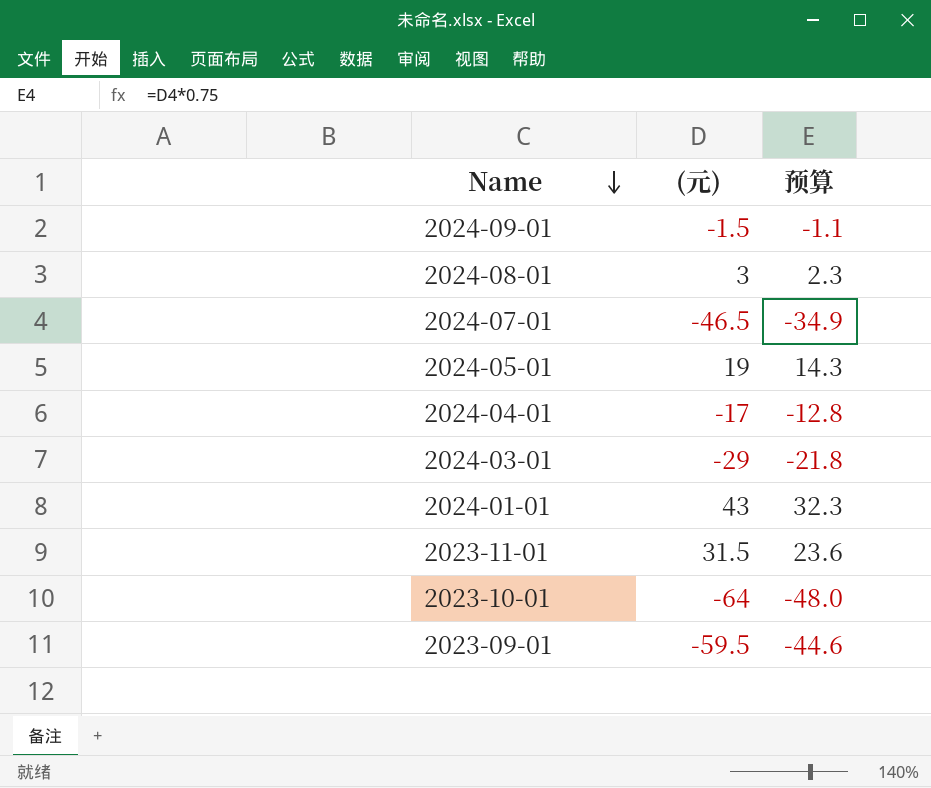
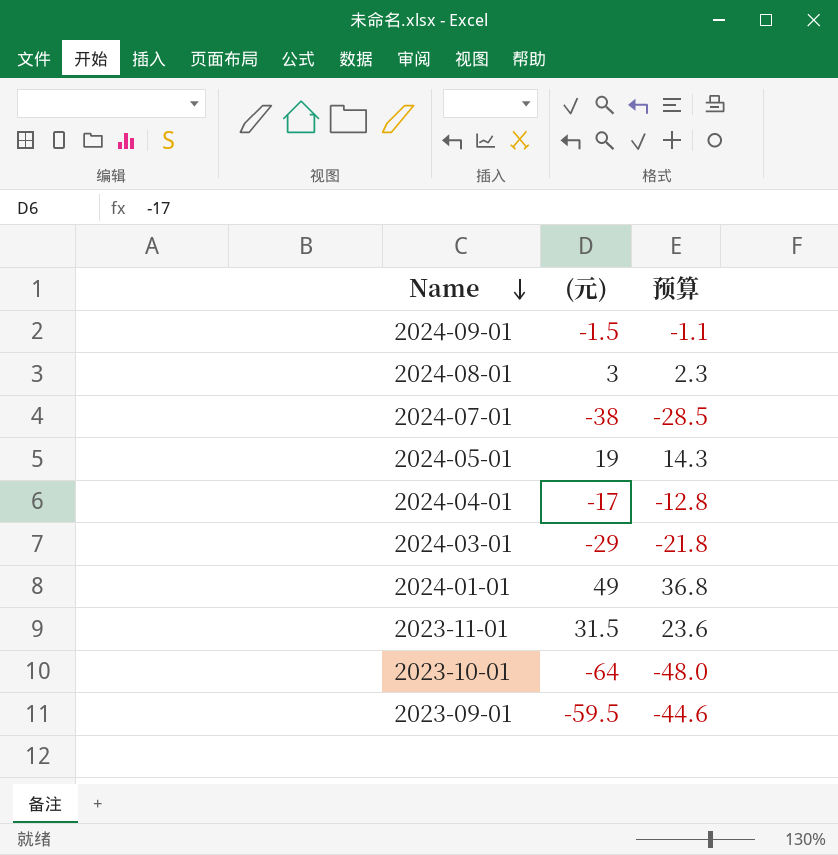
2024-07-01 | (元): -46.5 -> -38
2024-07-01 | 预算: -34.9 -> -28.5
2024-01-01 | (元): 43 -> 49
2024-01-01 | 预算: 32.3 -> 36.8

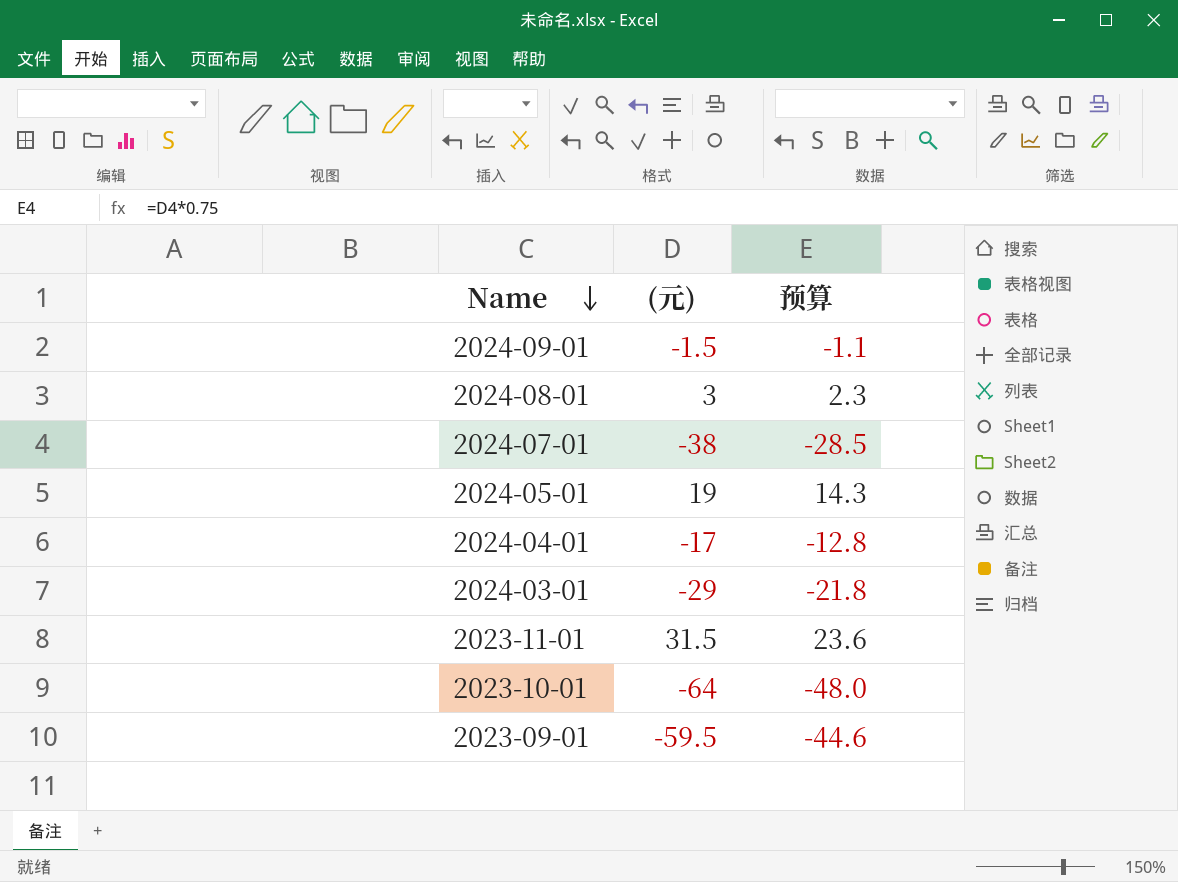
row 2024-01-01: 49 | 36.8 -> none

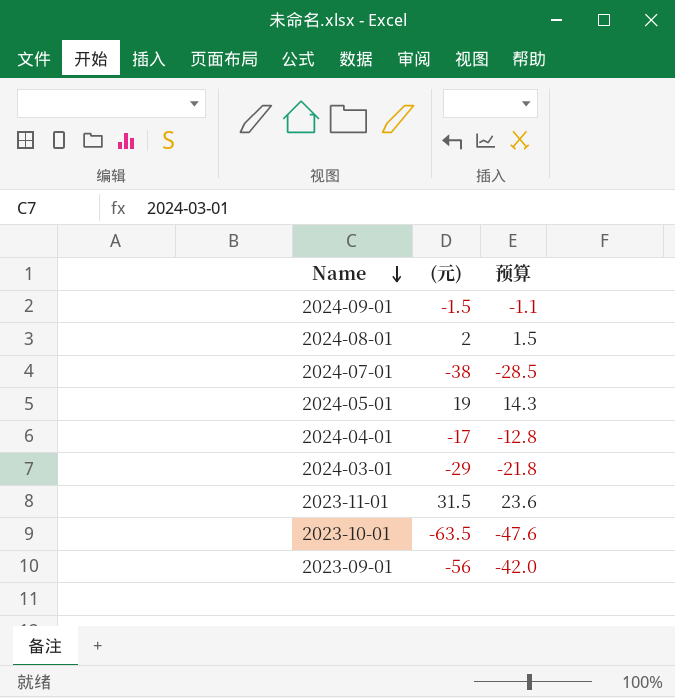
2024-08-01 | (元): 3 -> 2
2024-08-01 | 预算: 2.3 -> 1.5
2023-10-01 | (元): -64 -> -63.5
2023-10-01 | 预算: -48.0 -> -47.6
2023-09-01 | (元): -59.5 -> -56
2023-09-01 | 预算: -44.6 -> -42.0

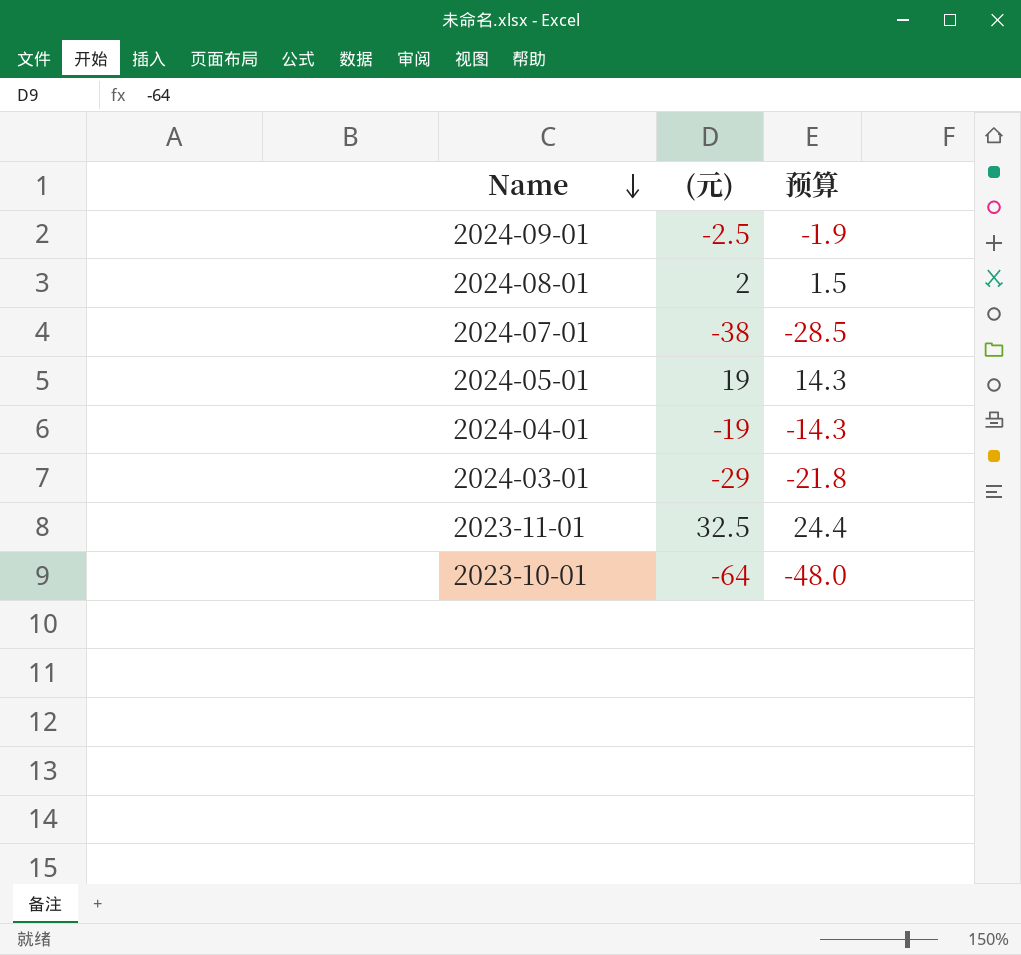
row 2023-09-01: -56 | -42.0 -> none
2024-09-01 | (元): -1.5 -> -2.5
2024-09-01 | 预算: -1.1 -> -1.9
2024-04-01 | (元): -17 -> -19
2024-04-01 | 预算: -12.8 -> -14.3
2023-11-01 | (元): 31.5 -> 32.5
2023-11-01 | 预算: 23.6 -> 24.4
2023-10-01 | (元): -63.5 -> -64
2023-10-01 | 预算: -47.6 -> -48.0

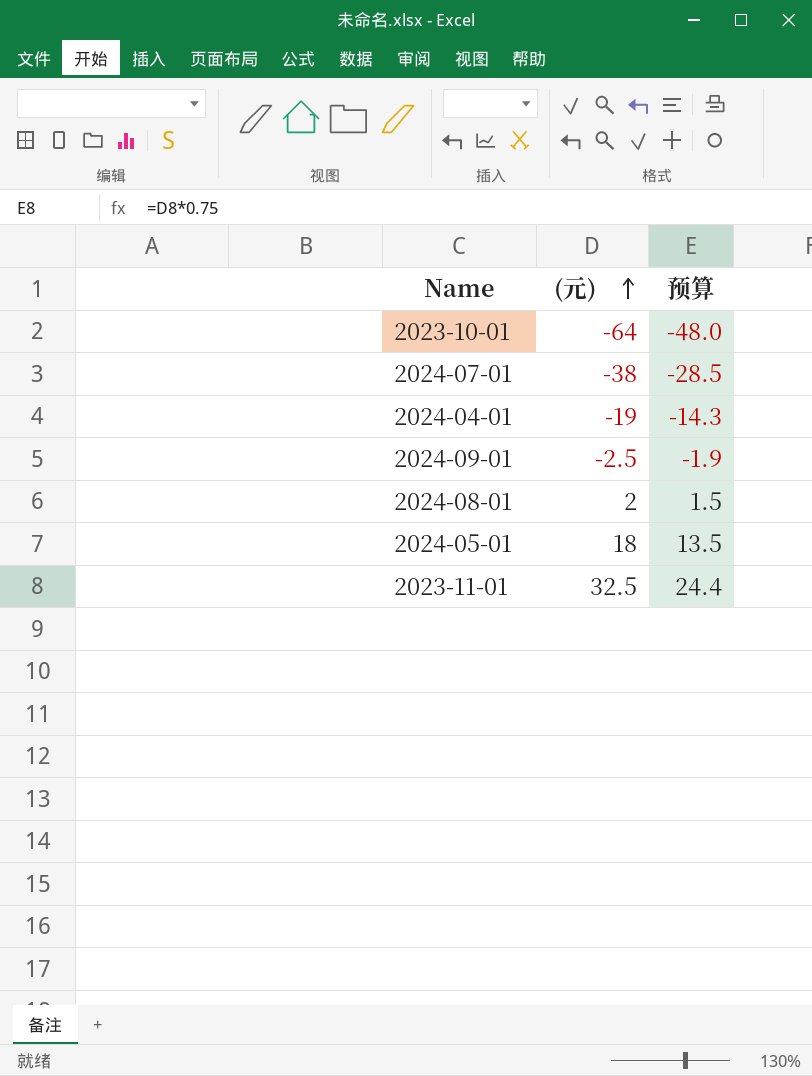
row order: Name descending -> (元) ascending
row 2024-03-01: -29 | -21.8 -> none
2024-05-01 | (元): 19 -> 18
2024-05-01 | 预算: 14.3 -> 13.5

